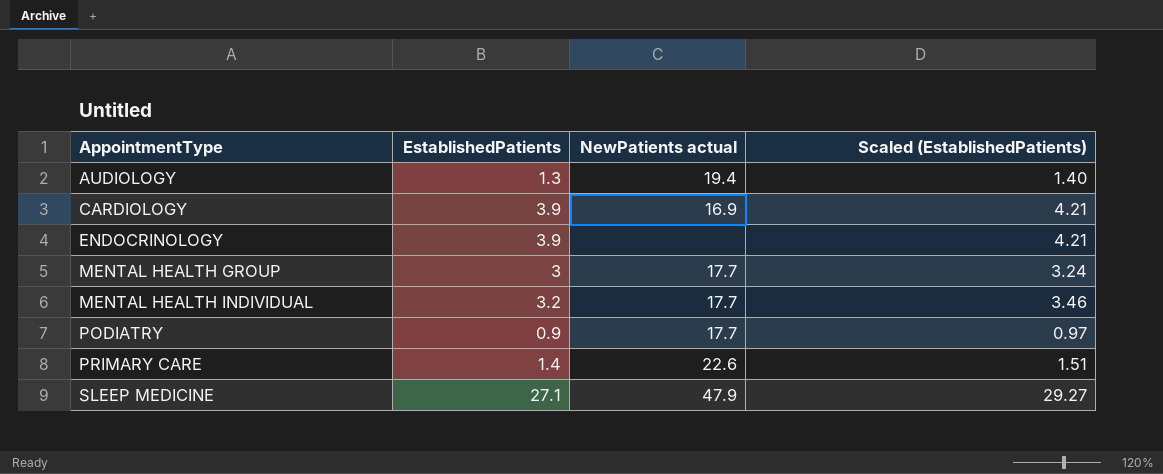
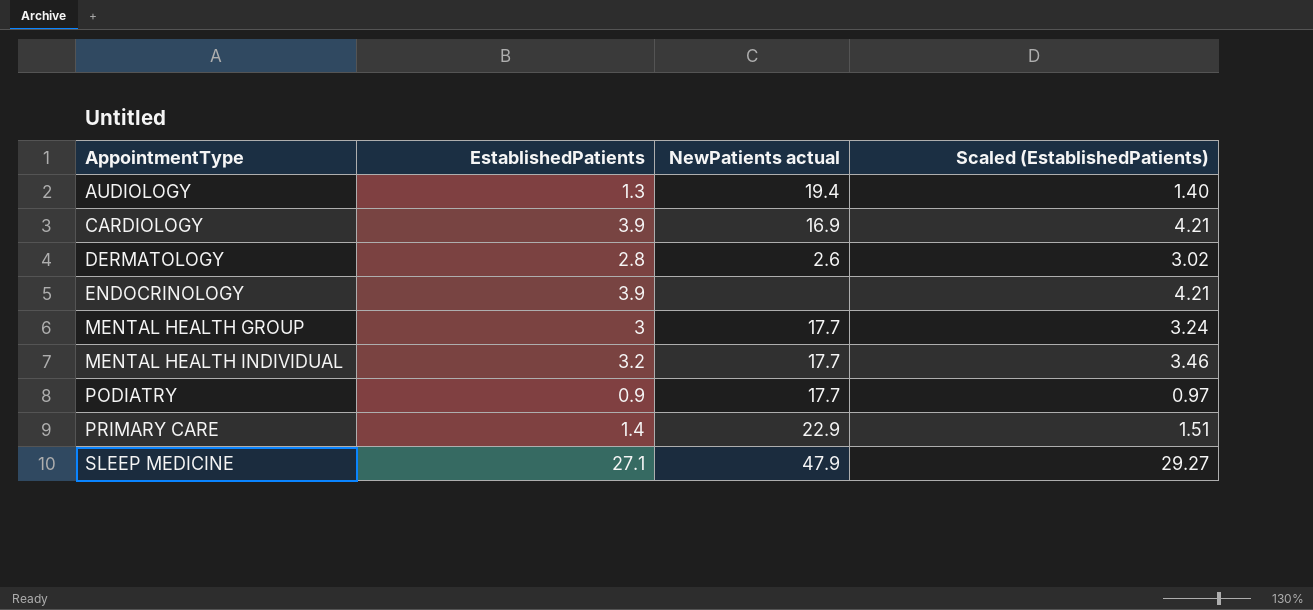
row DERMATOLOGY: none -> 2.8 | 2.6 | 3.02
PRIMARY CARE | NewPatients actual: 22.6 -> 22.9

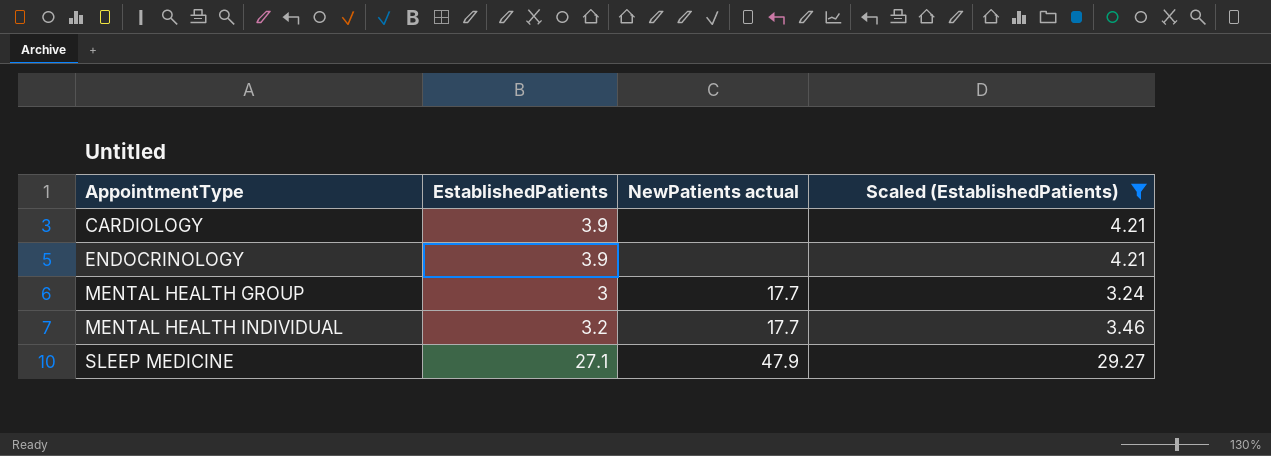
filter: none -> Scaled (EstablishedPatients) >= 3.24
CARDIOLOGY | NewPatients actual: 16.9 -> none

